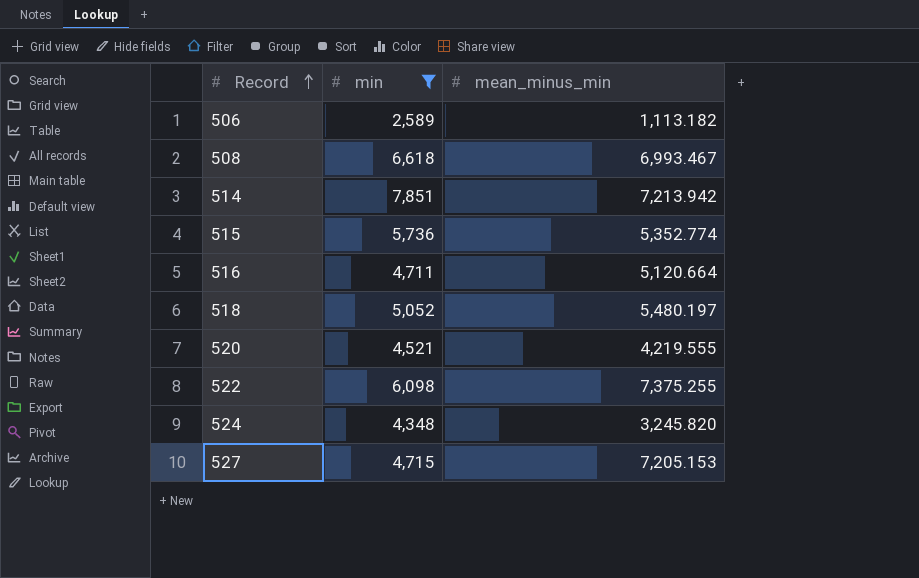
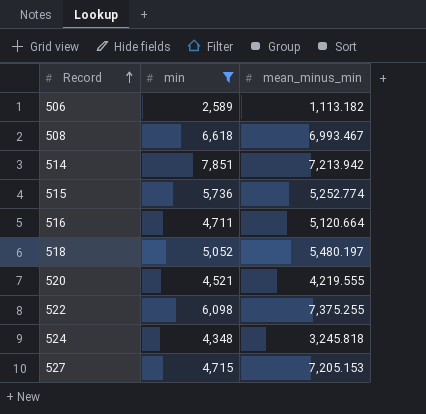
515 | mean_minus_min: 5,352.774 -> 5,252.774
524 | mean_minus_min: 3,245.820 -> 3,245.818

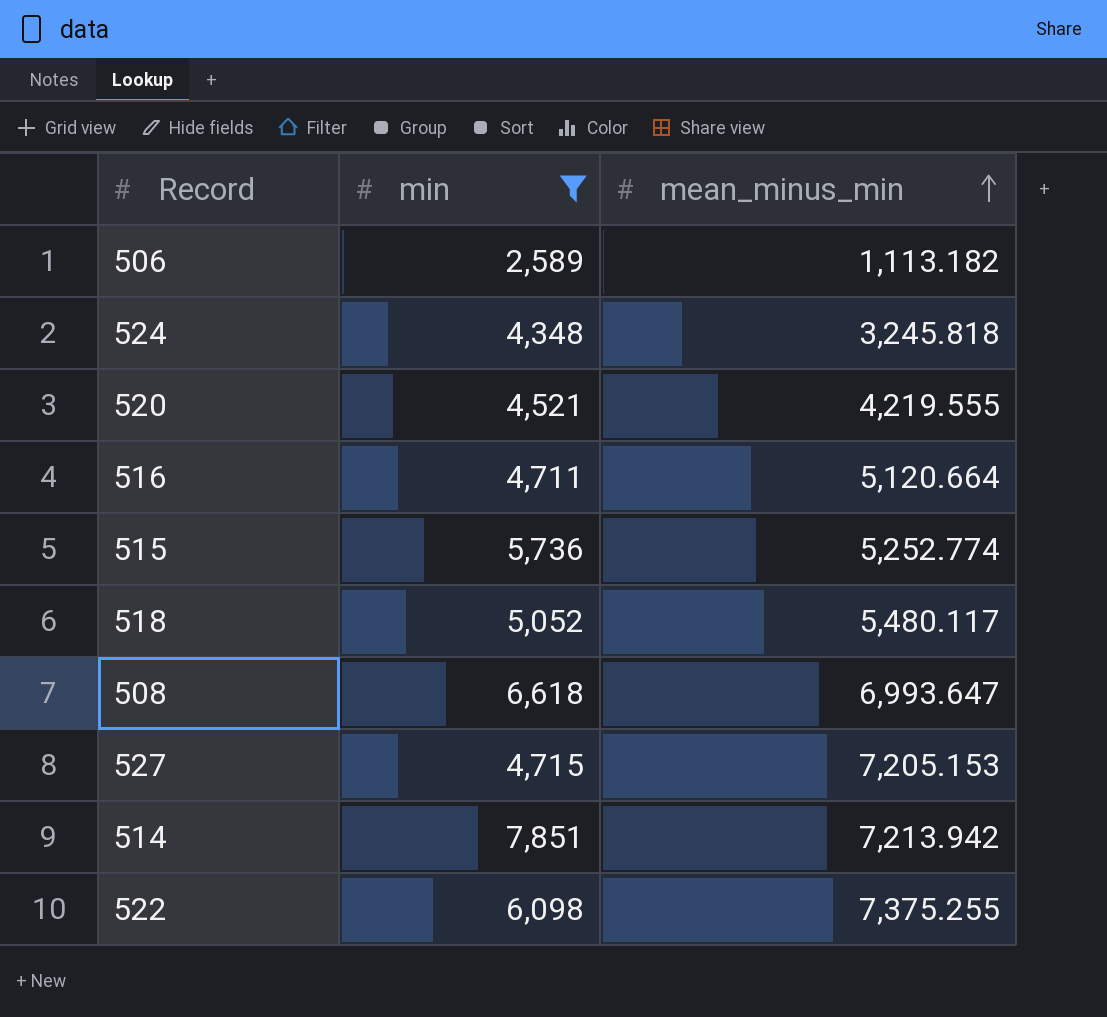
row order: Record ascending -> mean_minus_min ascending
518 | mean_minus_min: 5,480.197 -> 5,480.117
508 | mean_minus_min: 6,993.467 -> 6,993.647

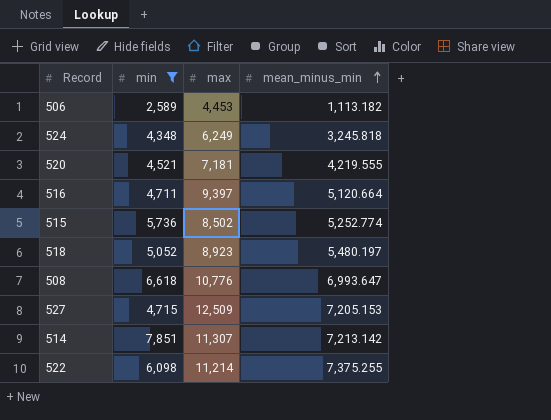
column max | position: none -> 3
518 | mean_minus_min: 5,480.117 -> 5,480.197
514 | mean_minus_min: 7,213.942 -> 7,213.142

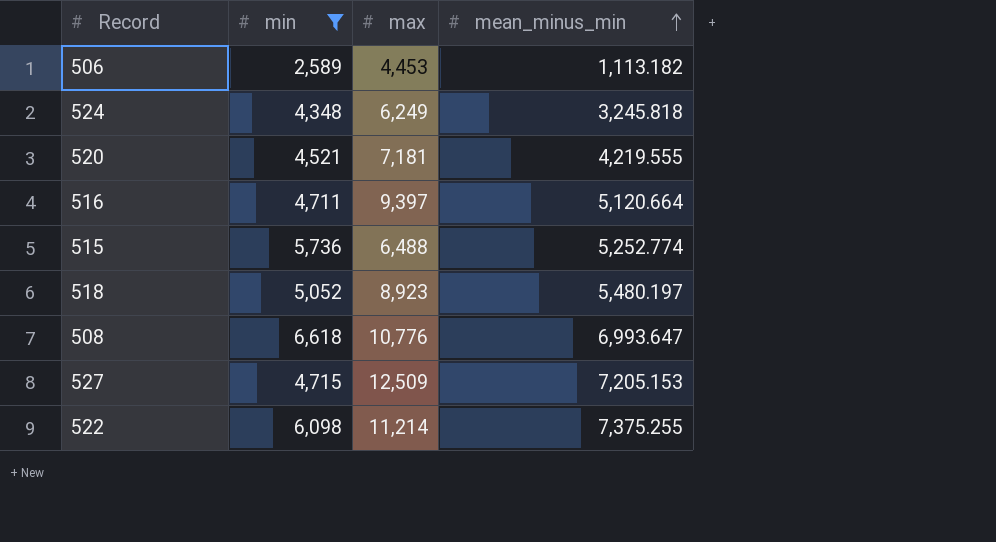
row 514: 7,851 | 11,307 | 7,213.142 -> none
515 | max: 8,502 -> 6,488

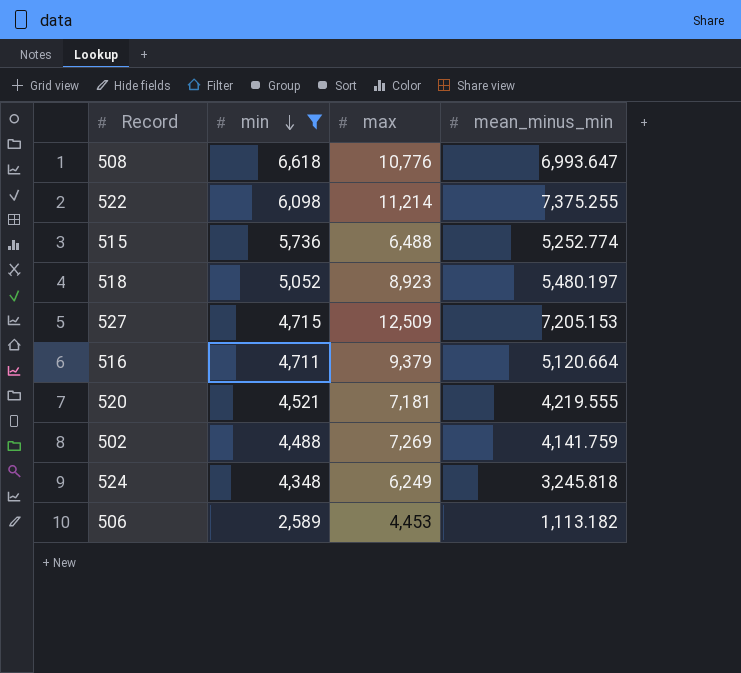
row order: mean_minus_min ascending -> min descending
516 | max: 9,397 -> 9,379
row 502: none -> 4,488 | 7,269 | 4,141.759

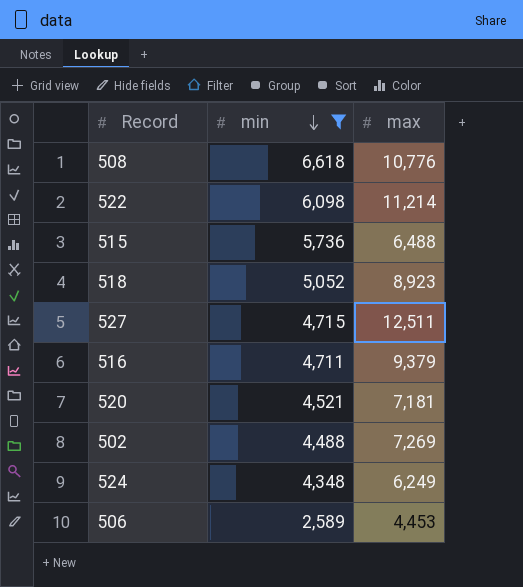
column mean_minus_min | position: 4 -> none
527 | max: 12,509 -> 12,511

